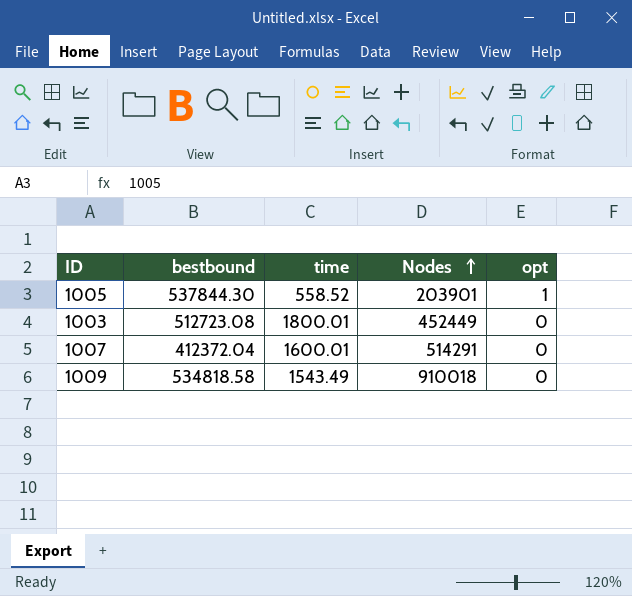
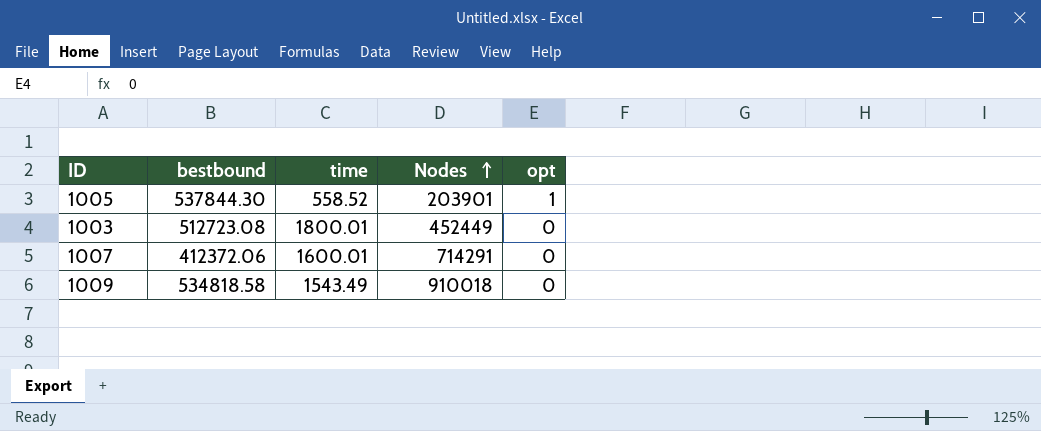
1007 | bestbound: 412372.04 -> 412372.06
1007 | Nodes: 514291 -> 714291

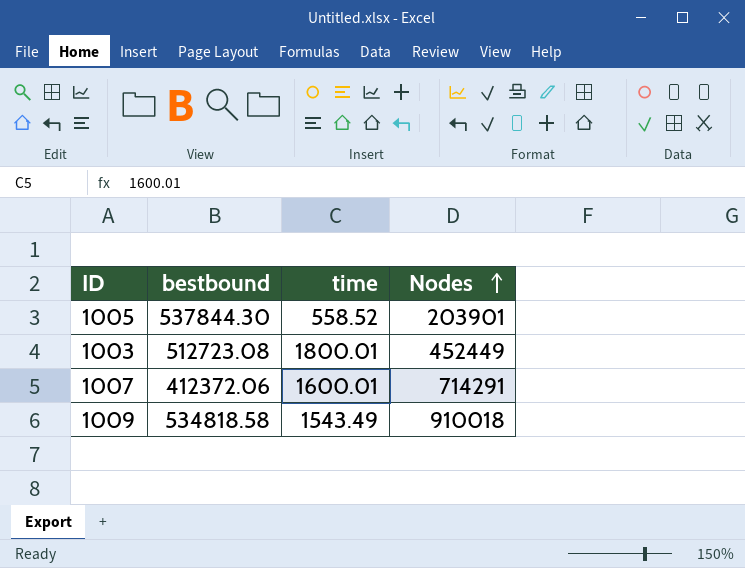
column opt | position: 5 -> none

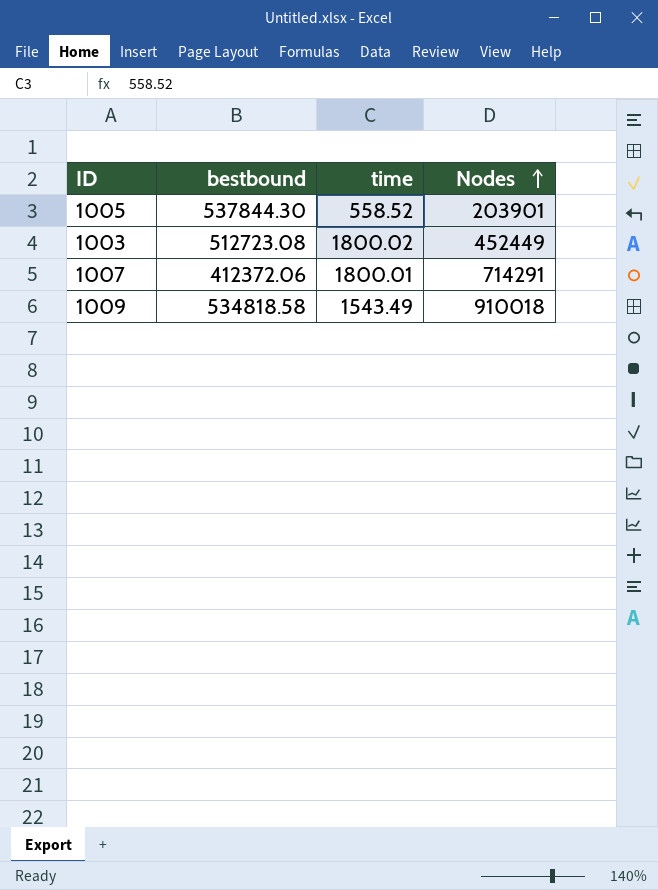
1003 | time: 1800.01 -> 1800.02
1007 | time: 1600.01 -> 1800.01

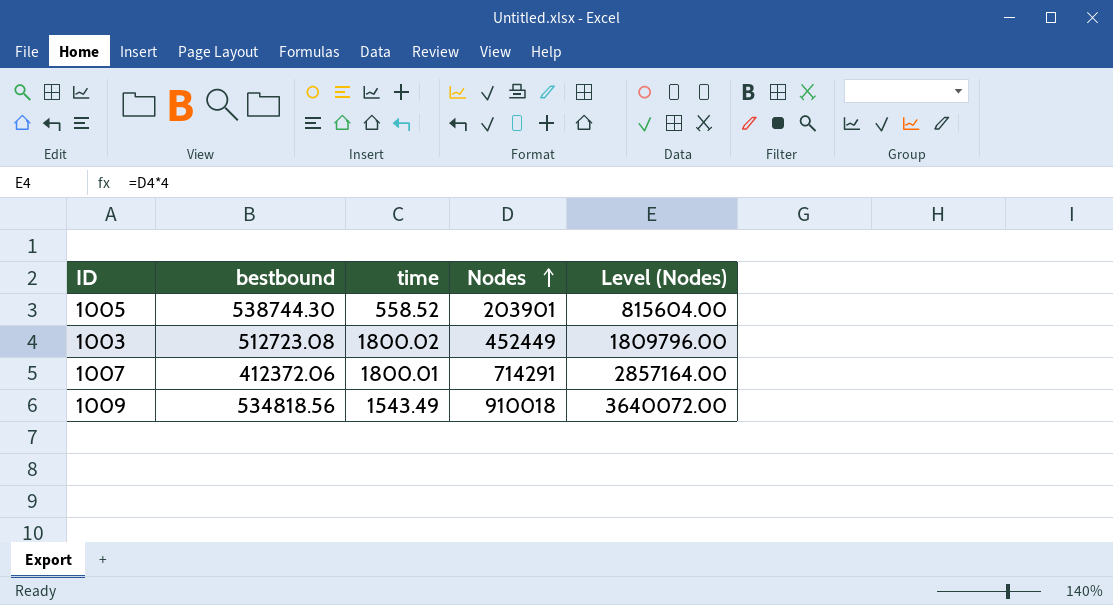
column Level (Nodes) | formula: none -> [Nodes] * 4
1005 | bestbound: 537844.30 -> 538744.30
1009 | bestbound: 534818.58 -> 534818.56

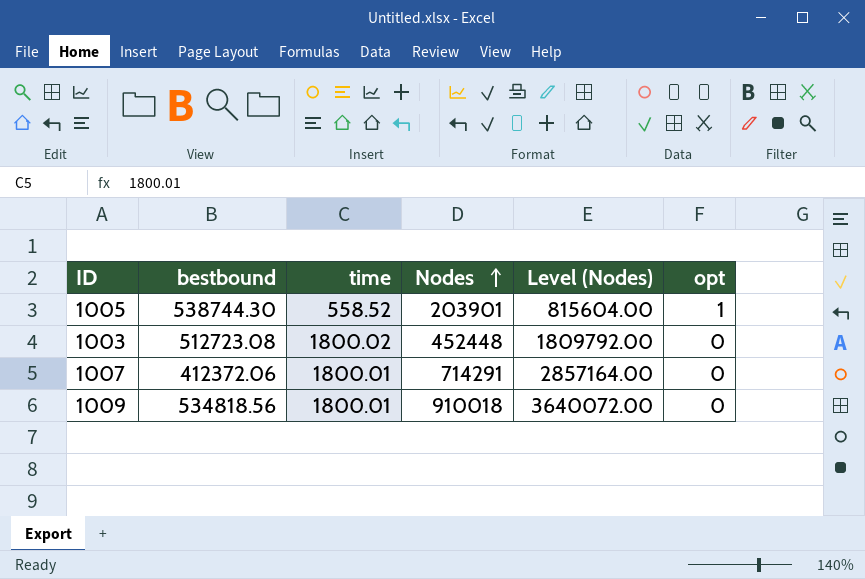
column opt | position: none -> 6
1003 | Nodes: 452449 -> 452448
1003 | Level (Nodes): 1809796.00 -> 1809792.00
1009 | time: 1543.49 -> 1800.01

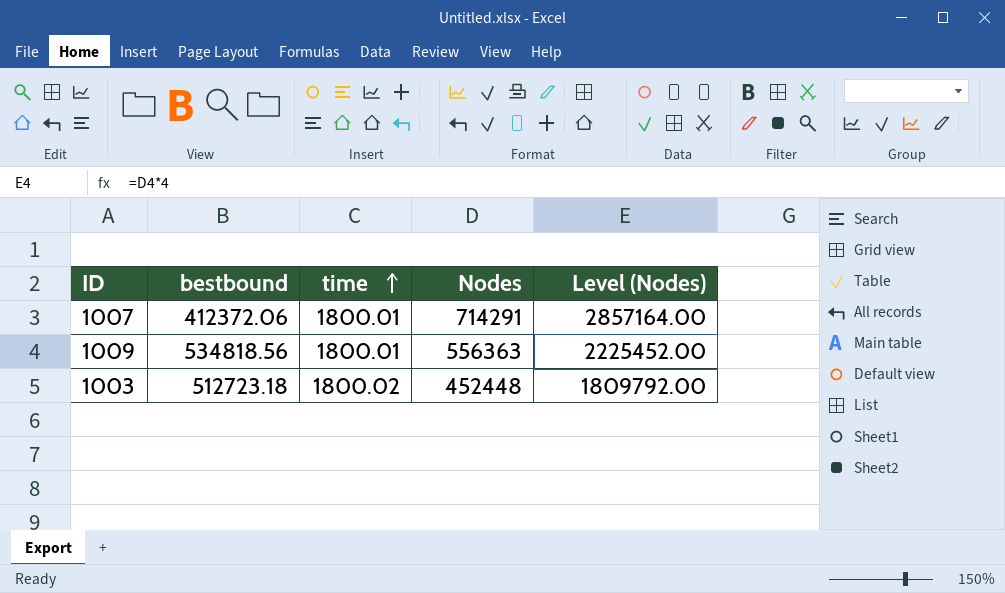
row order: Nodes ascending -> time ascending
column opt | position: 6 -> none
row 1005: 538744.30 | 558.52 | 203901 | 815604.00 | 1 -> none
1009 | Nodes: 910018 -> 556363
1009 | Level (Nodes): 3640072.00 -> 2225452.00
1003 | bestbound: 512723.08 -> 512723.18

